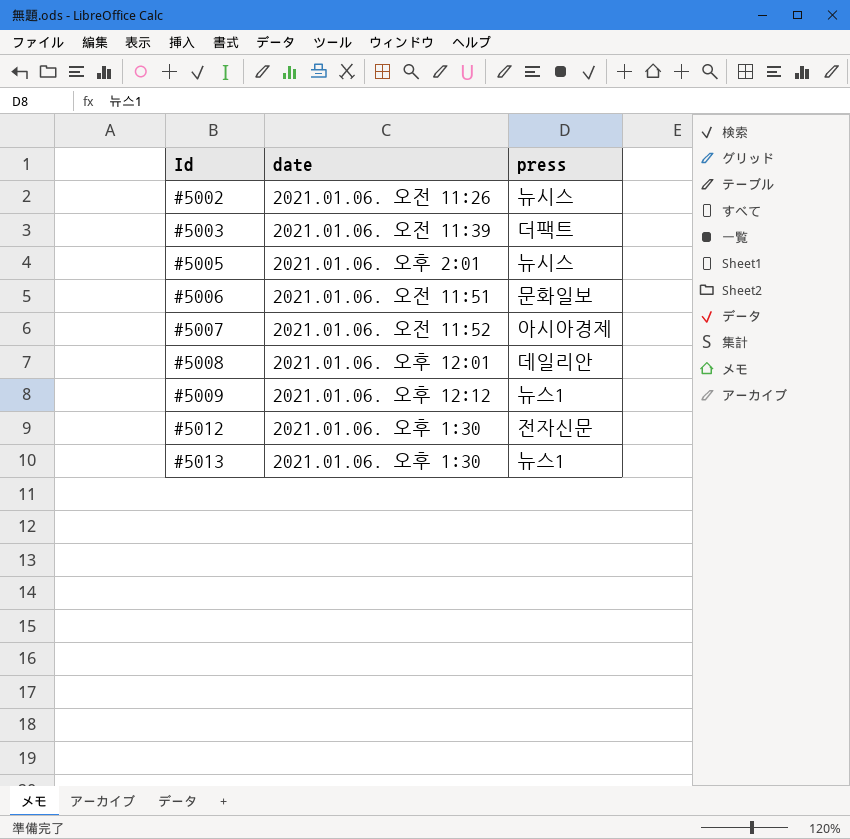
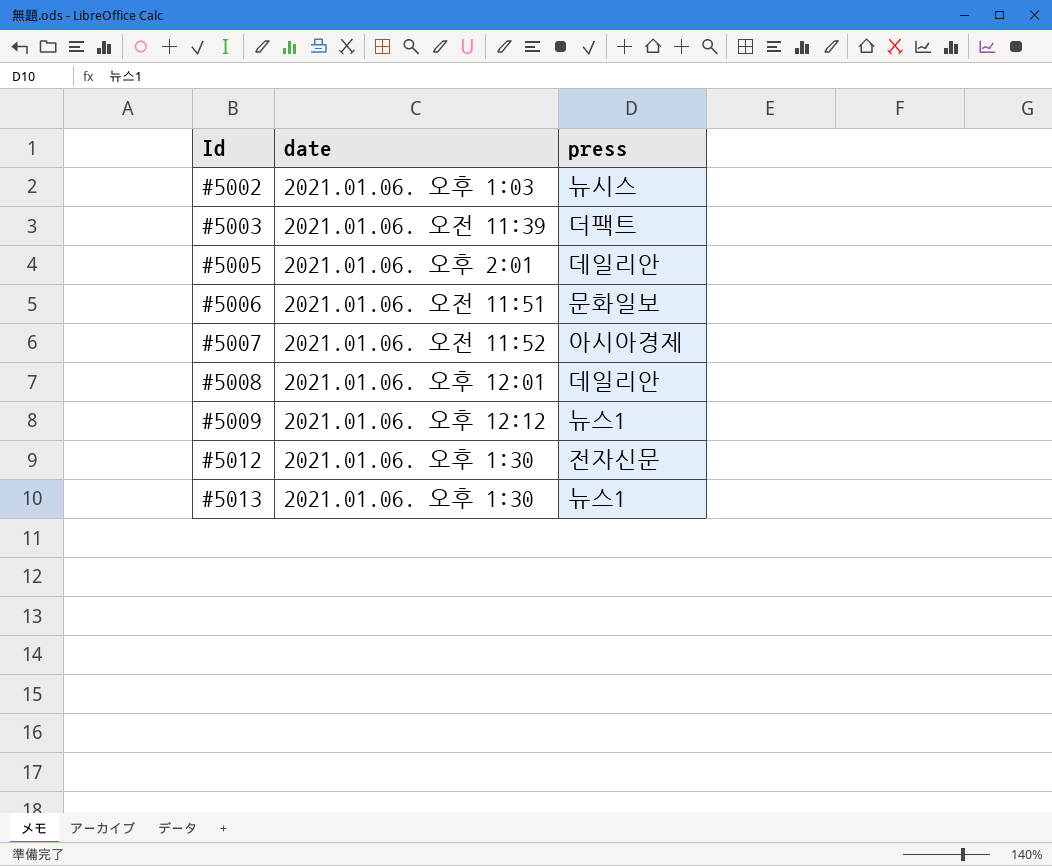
#5002 | date: 2021.01.06. 오전 11:26 -> 2021.01.06. 오후 1:03
#5005 | press: 뉴시스 -> 데일리안

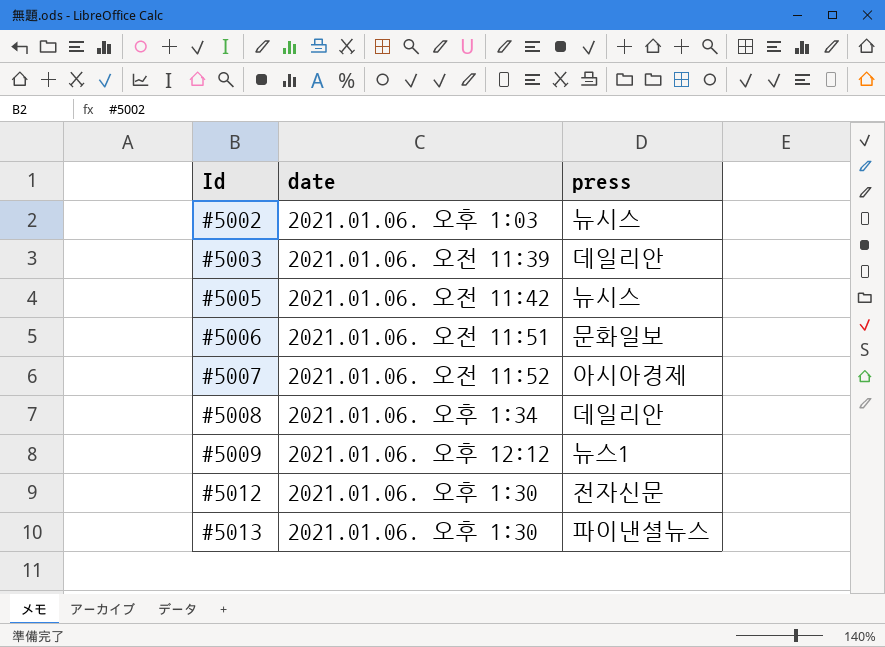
#5003 | press: 더팩트 -> 데일리안
#5005 | date: 2021.01.06. 오후 2:01 -> 2021.01.06. 오전 11:42
#5005 | press: 데일리안 -> 뉴시스
#5008 | date: 2021.01.06. 오후 12:01 -> 2021.01.06. 오후 1:34
#5013 | press: 뉴스1 -> 파이낸셜뉴스

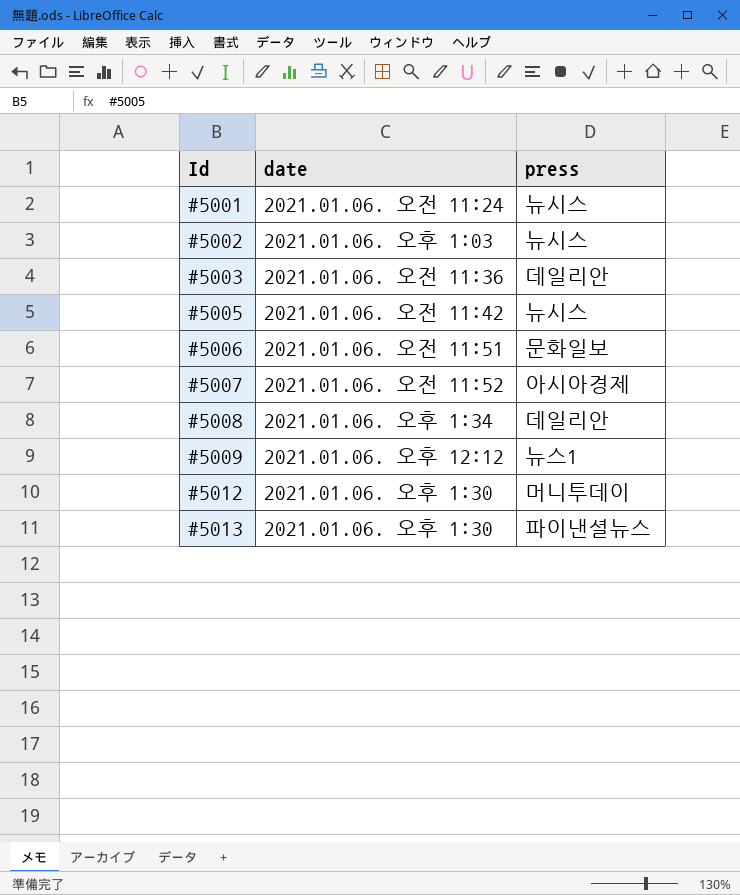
row #5001: none -> 2021.01.06. 오전 11:24 | 뉴시스
#5003 | date: 2021.01.06. 오전 11:39 -> 2021.01.06. 오전 11:36
#5012 | press: 전자신문 -> 머니투데이

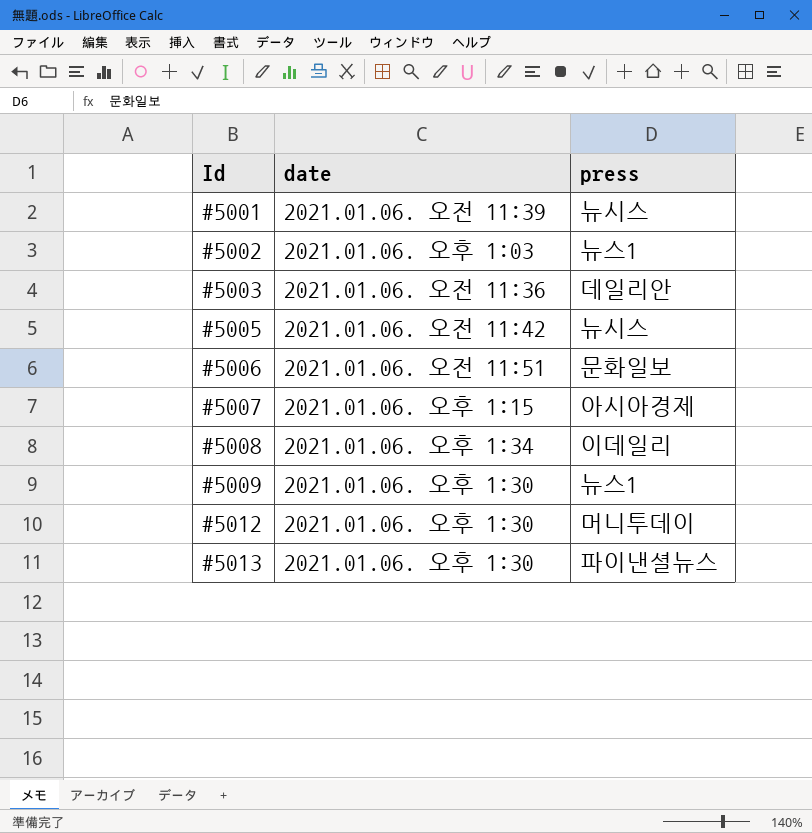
#5001 | date: 2021.01.06. 오전 11:24 -> 2021.01.06. 오전 11:39
#5002 | press: 뉴시스 -> 뉴스1
#5007 | date: 2021.01.06. 오전 11:52 -> 2021.01.06. 오후 1:15
#5008 | press: 데일리안 -> 이데일리
#5009 | date: 2021.01.06. 오후 12:12 -> 2021.01.06. 오후 1:30

